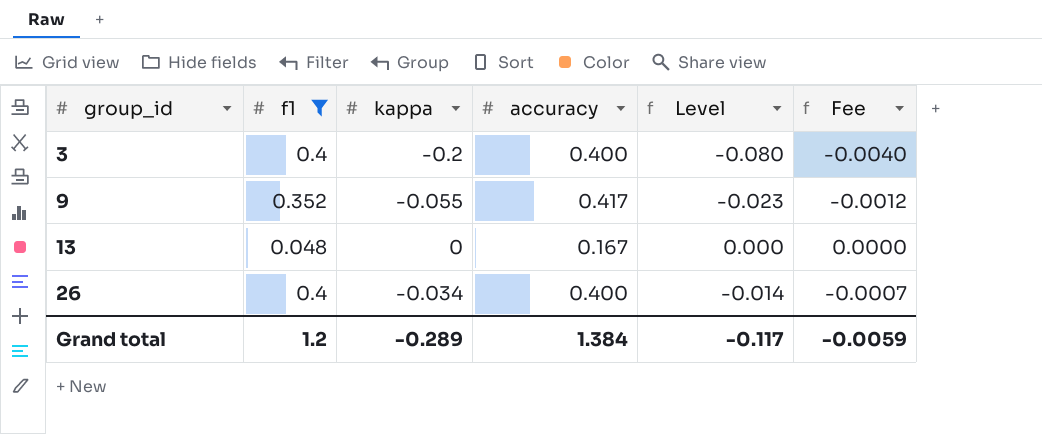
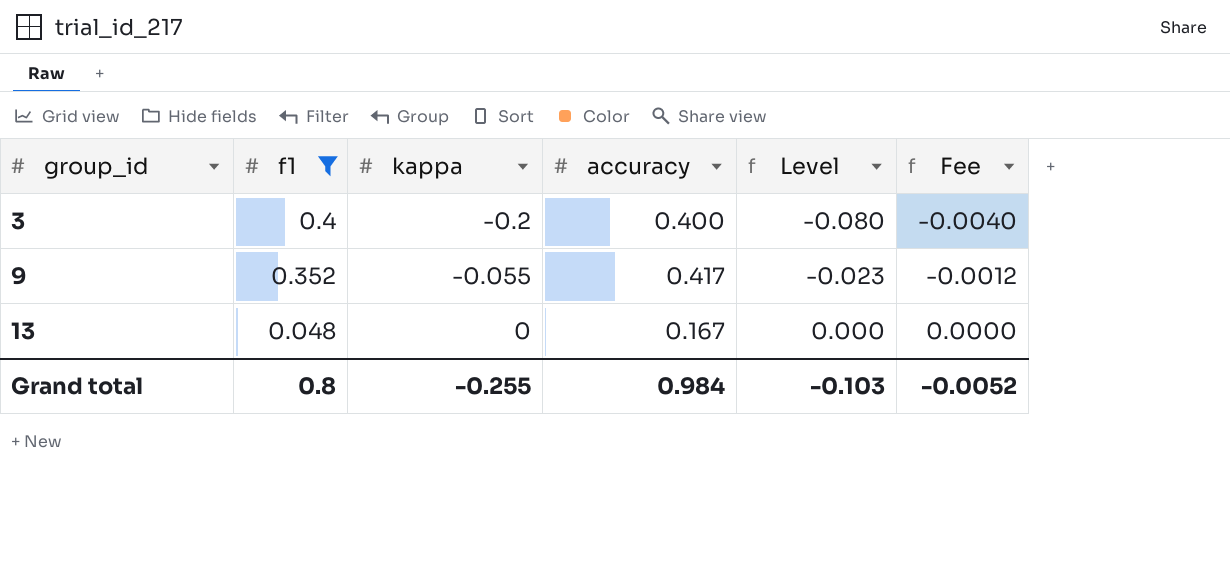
row 26: 0.4 | -0.034 | 0.400 | -0.014 | -0.0007 -> none
Grand total | f1: 1.2 -> 0.8
Grand total | kappa: -0.289 -> -0.255
Grand total | accuracy: 1.384 -> 0.984
Grand total | Level: -0.117 -> -0.103
Grand total | Fee: -0.0059 -> -0.0052

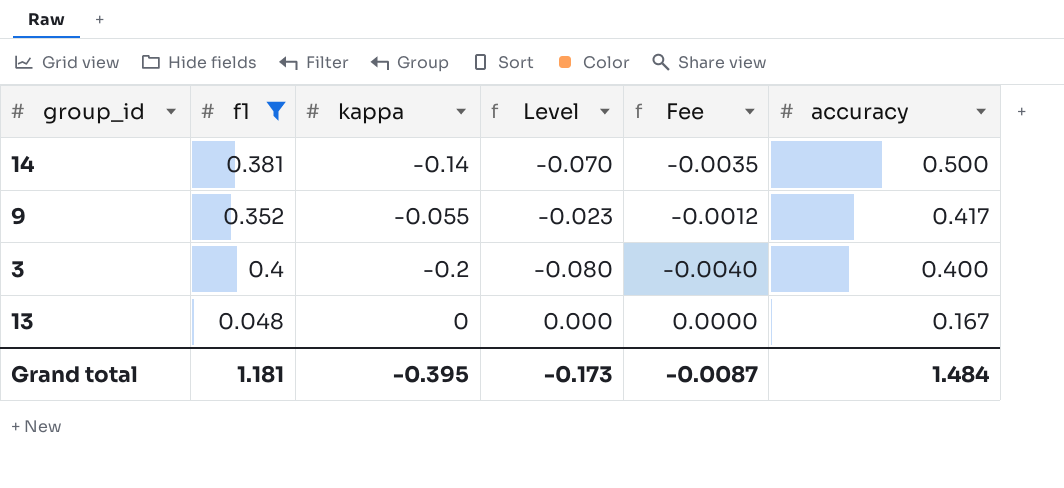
row order: group_id ascending -> accuracy descending
column accuracy | position: 4 -> 6
row 14: none -> 0.381 | -0.14 | -0.070 | -0.0035 | 0.500
Grand total | f1: 0.8 -> 1.181
Grand total | kappa: -0.255 -> -0.395
Grand total | Level: -0.103 -> -0.173
Grand total | Fee: -0.0052 -> -0.0087
Grand total | accuracy: 0.984 -> 1.484

